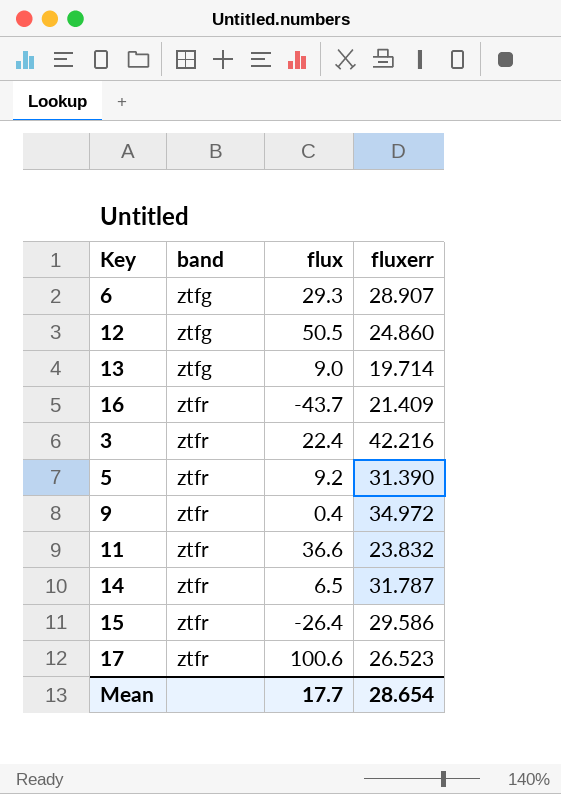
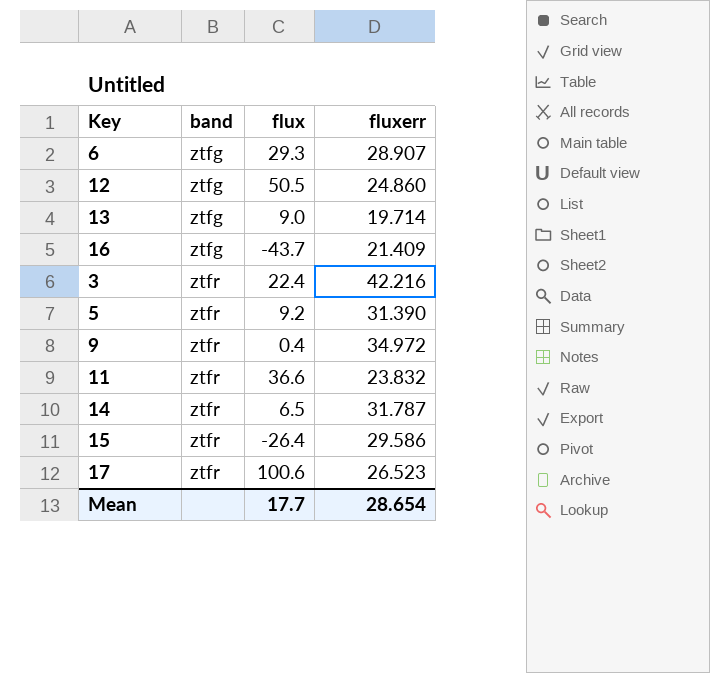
16 | band: ztfr -> ztfg

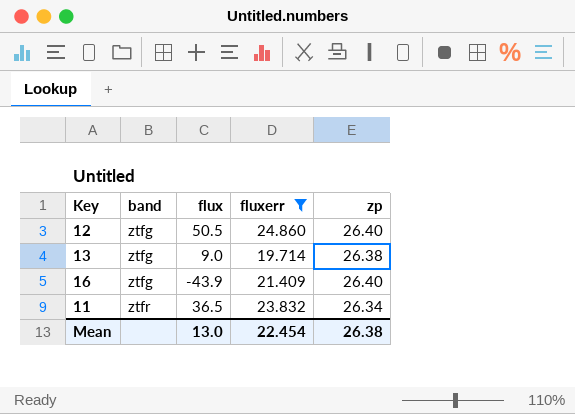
filter: none -> fluxerr <= 24.860
column zp | position: none -> 5
16 | flux: -43.7 -> -43.9
11 | flux: 36.6 -> 36.5
Mean | flux: 17.7 -> 13.0
Mean | fluxerr: 28.654 -> 22.454

